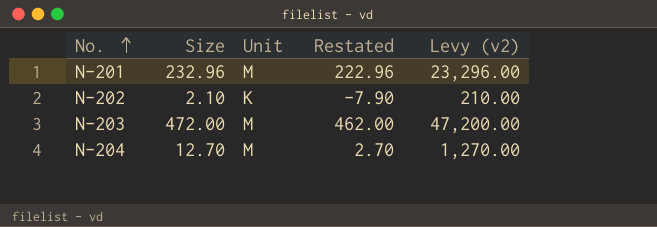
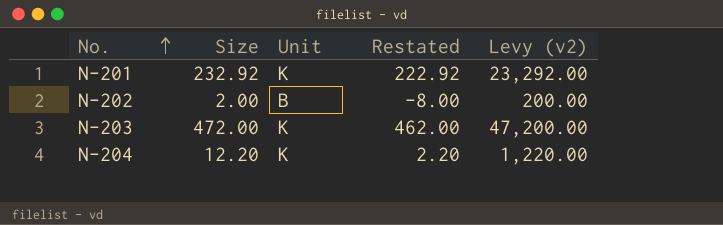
N-201 | Size: 232.96 -> 232.92
N-201 | Unit: M -> K
N-201 | Restated: 222.96 -> 222.92
N-201 | Levy (v2): 23,296.00 -> 23,292.00
N-202 | Size: 2.10 -> 2.00
N-202 | Unit: K -> B
N-202 | Restated: -7.90 -> -8.00
N-202 | Levy (v2): 210.00 -> 200.00
N-203 | Unit: M -> K
N-204 | Size: 12.70 -> 12.20
N-204 | Unit: M -> K
N-204 | Restated: 2.70 -> 2.20
N-204 | Levy (v2): 1,270.00 -> 1,220.00

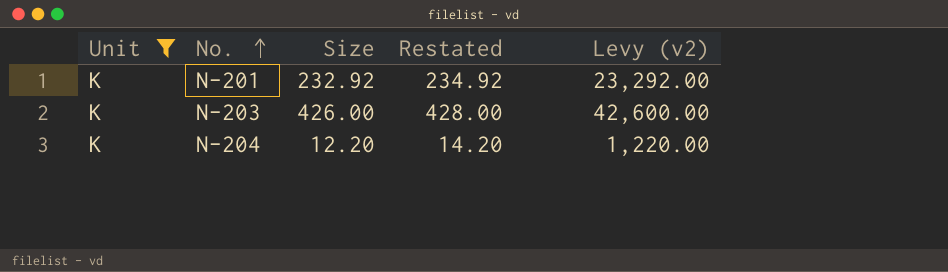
filter: none -> Unit = K
column Unit | position: 3 -> 1
column Restated | formula: [Size] - 10 -> [Size] + 2
N-203 | Size: 472.00 -> 426.00
N-203 | Levy (v2): 47,200.00 -> 42,600.00

